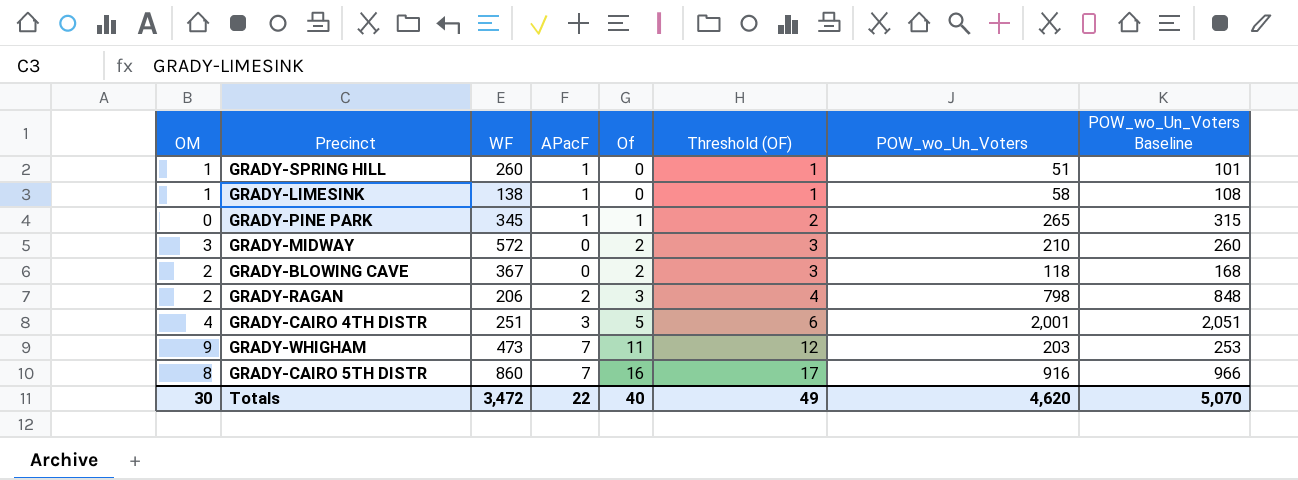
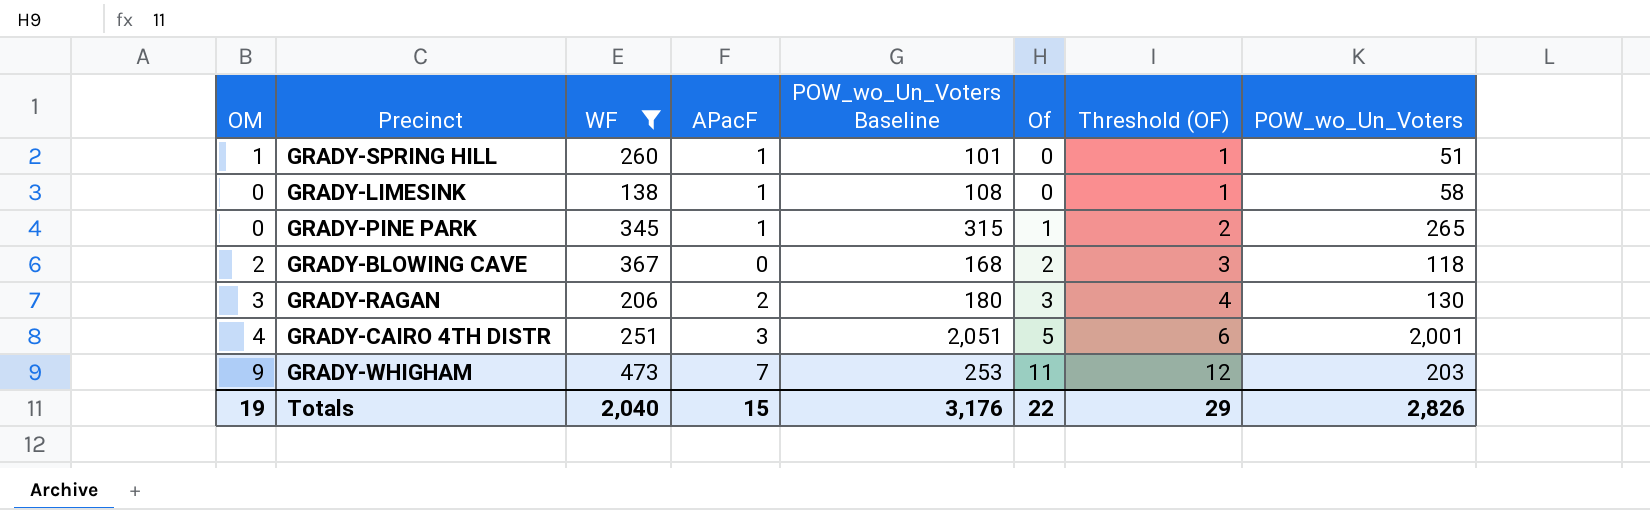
filter: none -> WF <= 473
column POW_wo_Un_Voters Baseline | position: 8 -> 5
GRADY-LIMESINK | OM: 1 -> 0
GRADY-RAGAN | OM: 2 -> 3
GRADY-RAGAN | POW_wo_Un_Voters Baseline: 848 -> 180
GRADY-RAGAN | POW_wo_Un_Voters: 798 -> 130
Totals | OM: 30 -> 19
Totals | WF: 3,472 -> 2,040
Totals | APacF: 22 -> 15
Totals | POW_wo_Un_Voters Baseline: 5,070 -> 3,176
Totals | Of: 40 -> 22
Totals | Threshold (OF): 49 -> 29
Totals | POW_wo_Un_Voters: 4,620 -> 2,826

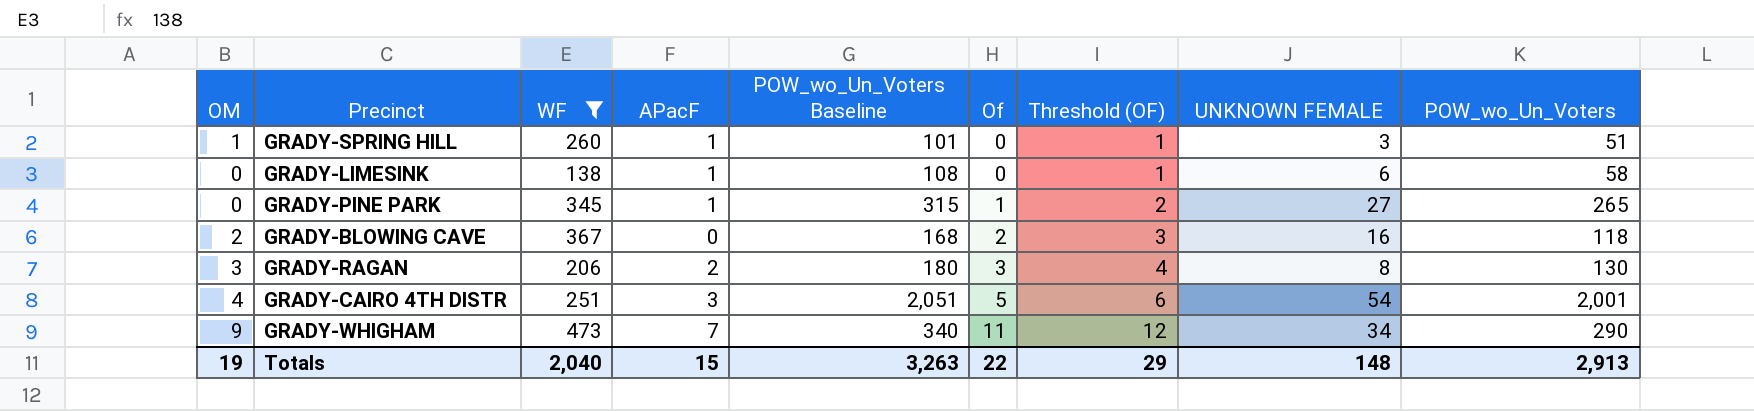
column UNKNOWN FEMALE | position: none -> 8
GRADY-WHIGHAM | POW_wo_Un_Voters Baseline: 253 -> 340
GRADY-WHIGHAM | POW_wo_Un_Voters: 203 -> 290
Totals | POW_wo_Un_Voters Baseline: 3,176 -> 3,263
Totals | POW_wo_Un_Voters: 2,826 -> 2,913

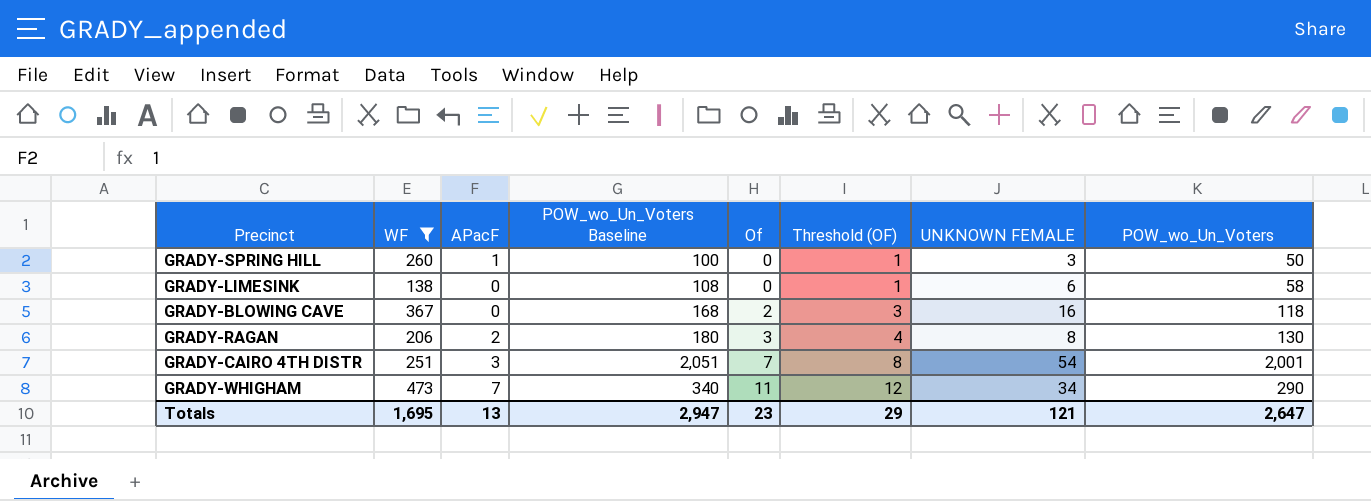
column OM | position: 1 -> none
row GRADY-PINE PARK: 0 | 345 | 1 | 315 | 1 | 2 | 27 | 265 -> none
GRADY-SPRING HILL | POW_wo_Un_Voters Baseline: 101 -> 100
GRADY-SPRING HILL | POW_wo_Un_Voters: 51 -> 50
GRADY-LIMESINK | APacF: 1 -> 0
GRADY-CAIRO 4TH DISTR | Of: 5 -> 7
GRADY-CAIRO 4TH DISTR | Threshold (OF): 6 -> 8
Totals | WF: 2,040 -> 1,695
Totals | APacF: 15 -> 13
Totals | POW_wo_Un_Voters Baseline: 3,263 -> 2,947
Totals | Of: 22 -> 23
Totals | UNKNOWN FEMALE: 148 -> 121
Totals | POW_wo_Un_Voters: 2,913 -> 2,647

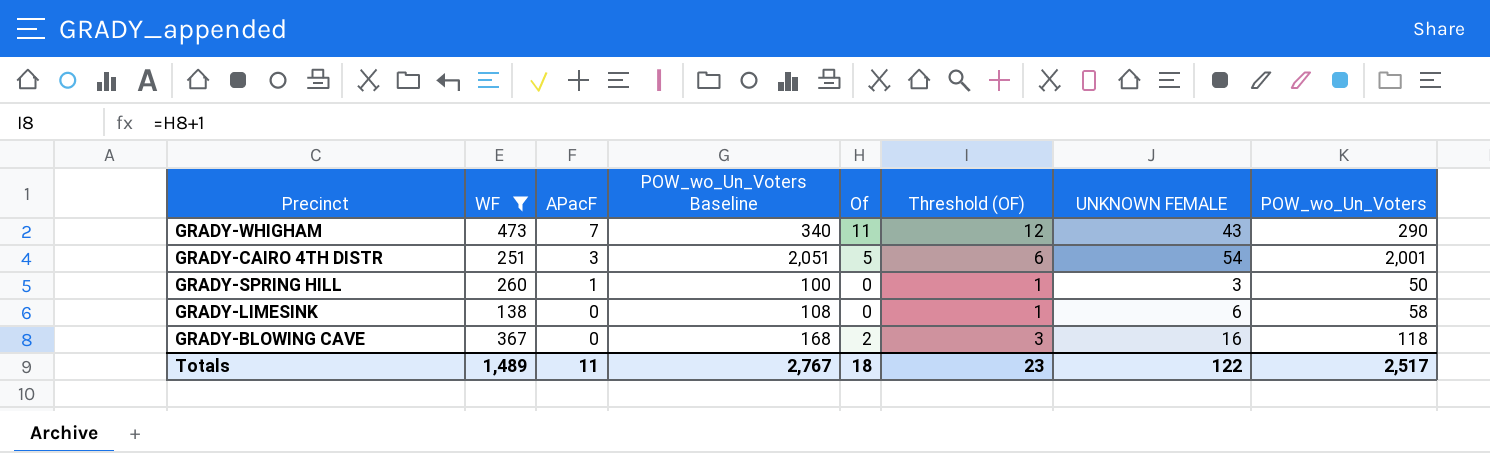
row order: Of ascending -> APacF descending
row GRADY-RAGAN: 206 | 2 | 180 | 3 | 4 | 8 | 130 -> none
GRADY-WHIGHAM | UNKNOWN FEMALE: 34 -> 43
GRADY-CAIRO 4TH DISTR | Of: 7 -> 5
GRADY-CAIRO 4TH DISTR | Threshold (OF): 8 -> 6
Totals | WF: 1,695 -> 1,489
Totals | APacF: 13 -> 11
Totals | POW_wo_Un_Voters Baseline: 2,947 -> 2,767
Totals | Of: 23 -> 18
Totals | Threshold (OF): 29 -> 23
Totals | UNKNOWN FEMALE: 121 -> 122
Totals | POW_wo_Un_Voters: 2,647 -> 2,517

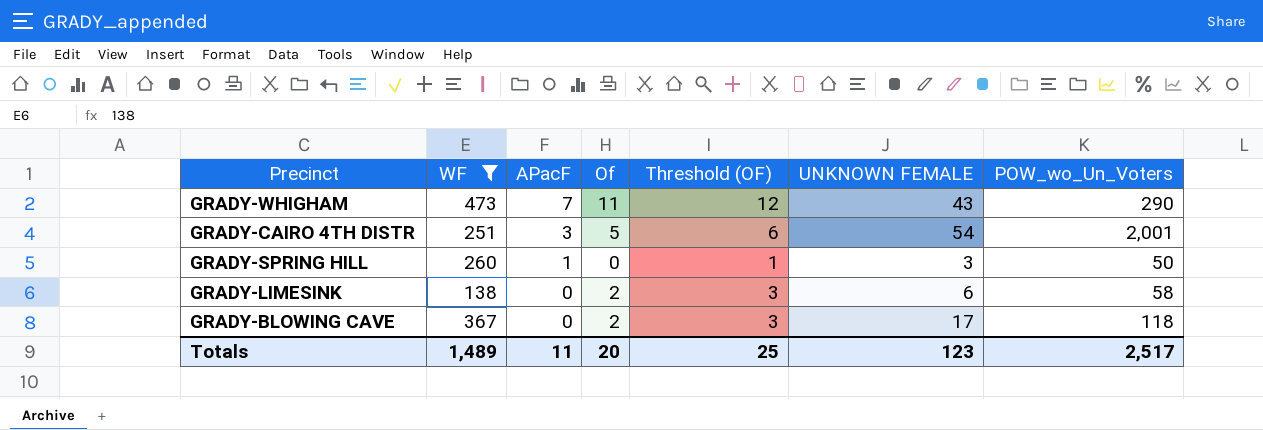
column POW_wo_Un_Voters Baseline | formula: [POW_wo_Un_Voters] + 50 -> none
GRADY-LIMESINK | Of: 0 -> 2
GRADY-LIMESINK | Threshold (OF): 1 -> 3
GRADY-BLOWING CAVE | UNKNOWN FEMALE: 16 -> 17
Totals | Of: 18 -> 20
Totals | Threshold (OF): 23 -> 25
Totals | UNKNOWN FEMALE: 122 -> 123

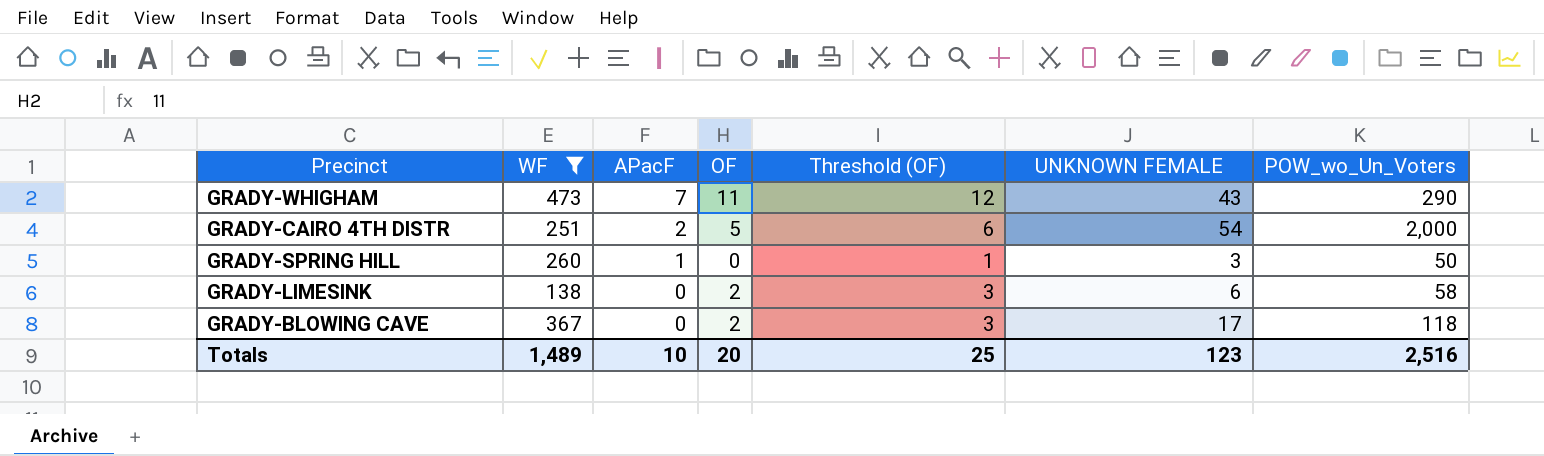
column name: Of -> OF
GRADY-CAIRO 4TH DISTR | APacF: 3 -> 2
GRADY-CAIRO 4TH DISTR | POW_wo_Un_Voters: 2,001 -> 2,000
Totals | APacF: 11 -> 10
Totals | POW_wo_Un_Voters: 2,517 -> 2,516

